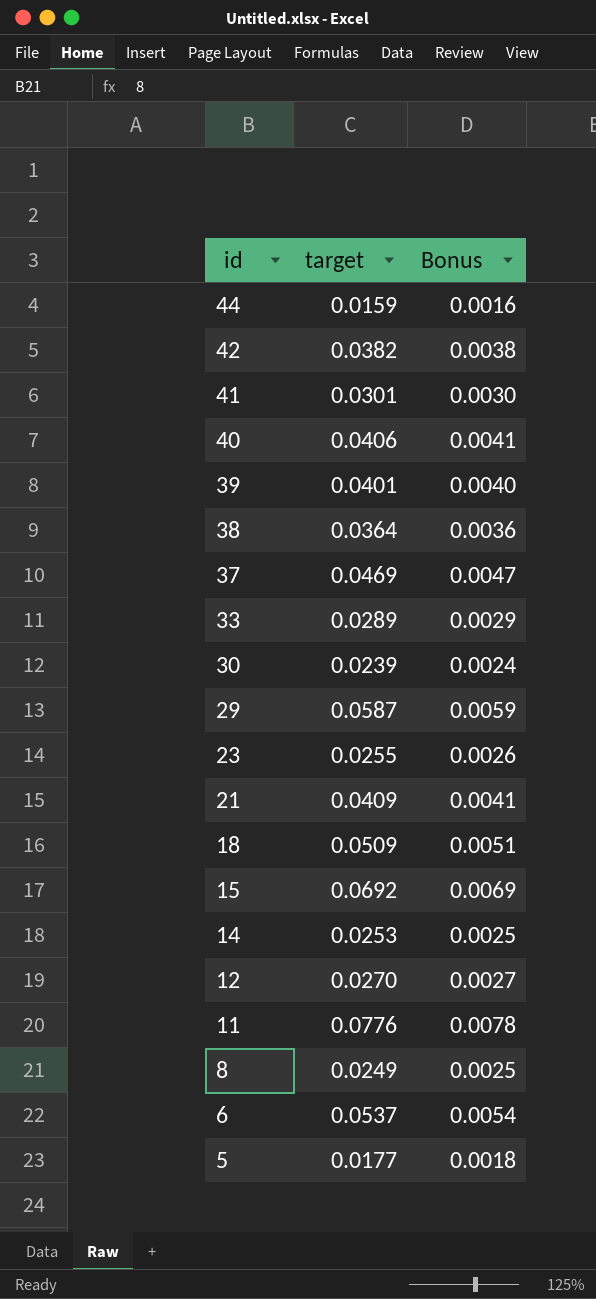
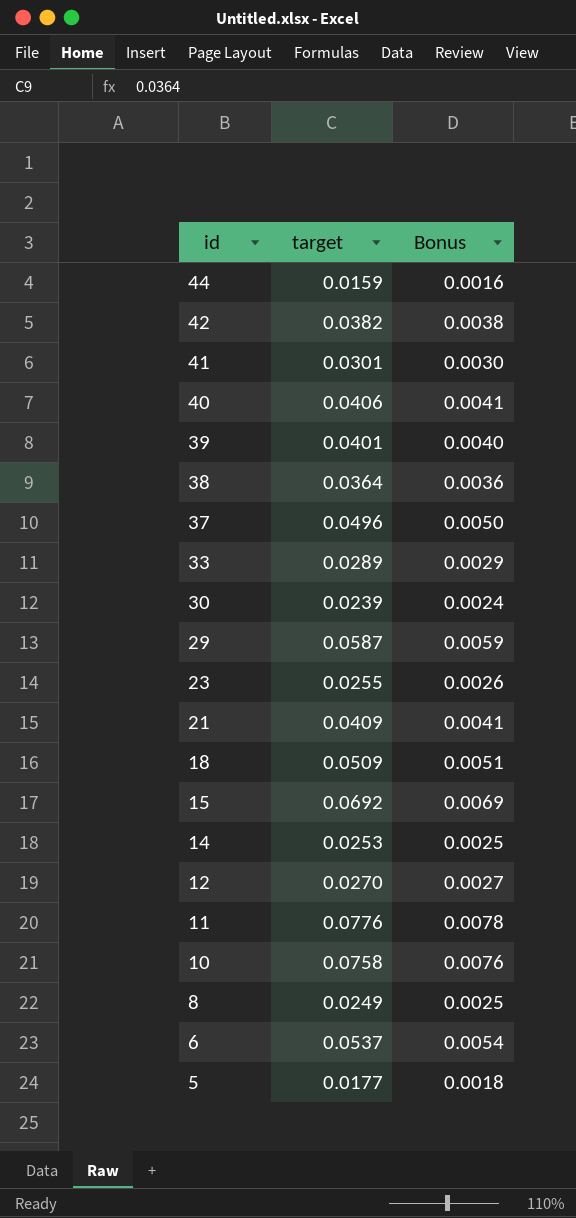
37 | target: 0.0469 -> 0.0496
37 | Bonus: 0.0047 -> 0.0050
row 10: none -> 0.0758 | 0.0076

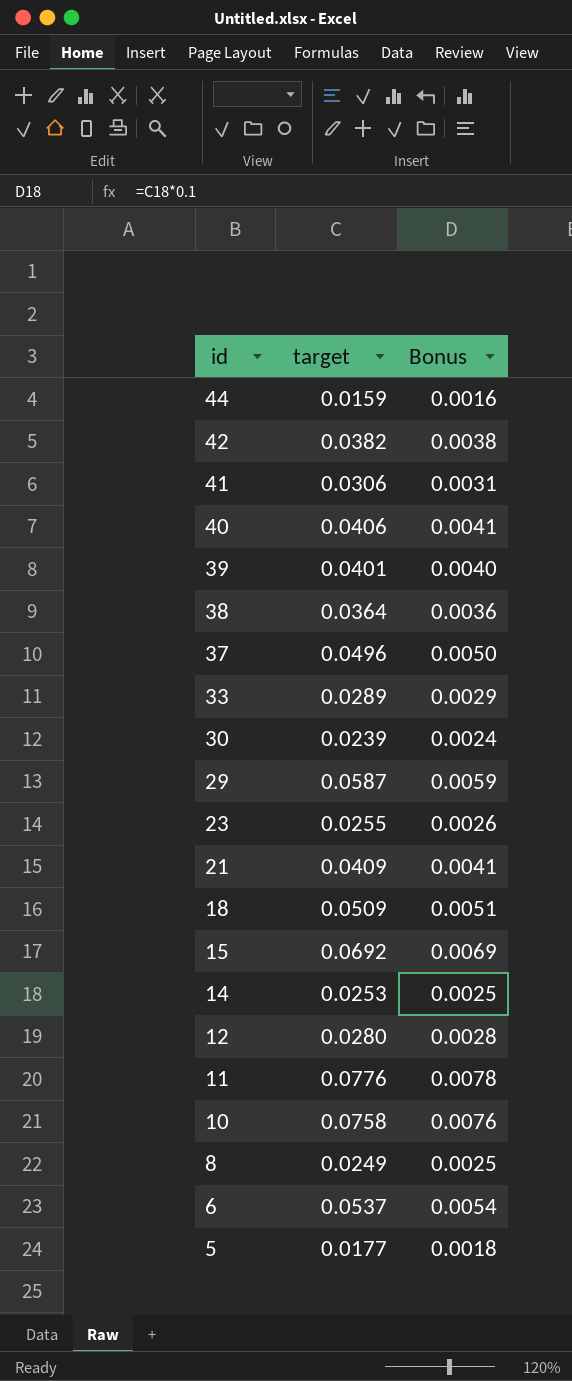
41 | target: 0.0301 -> 0.0306
41 | Bonus: 0.0030 -> 0.0031
12 | target: 0.0270 -> 0.0280
12 | Bonus: 0.0027 -> 0.0028

